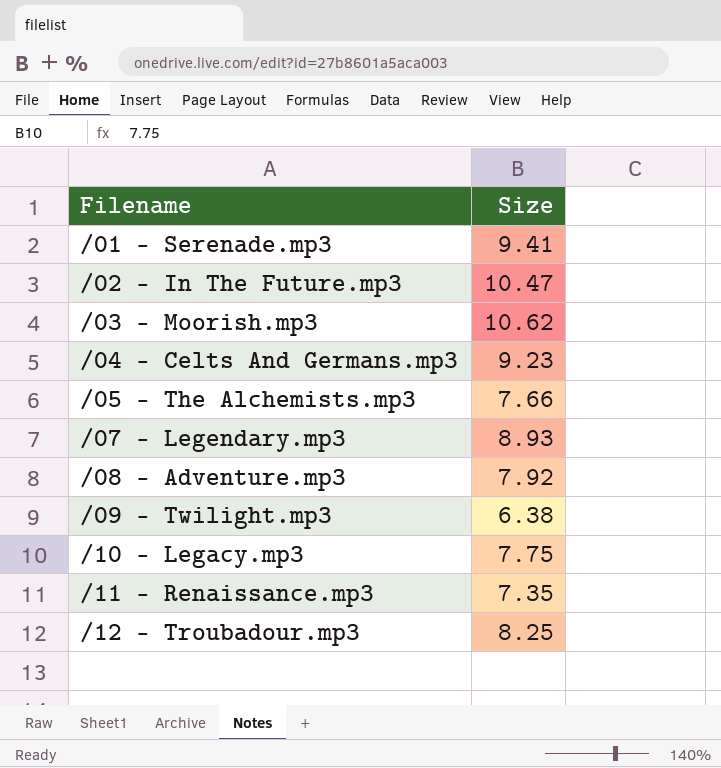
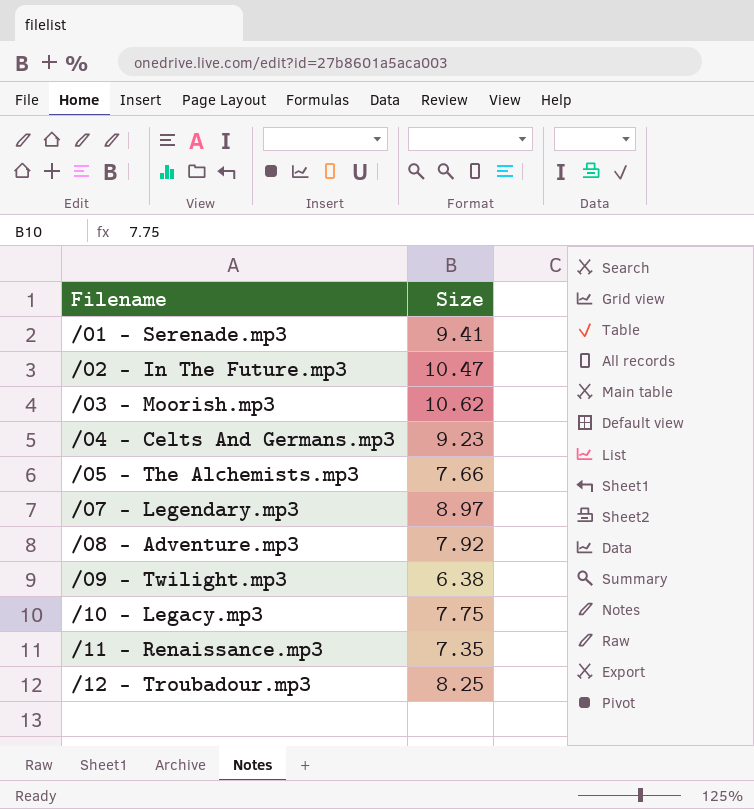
/07 - Legendary.mp3 | Size: 8.93 -> 8.97

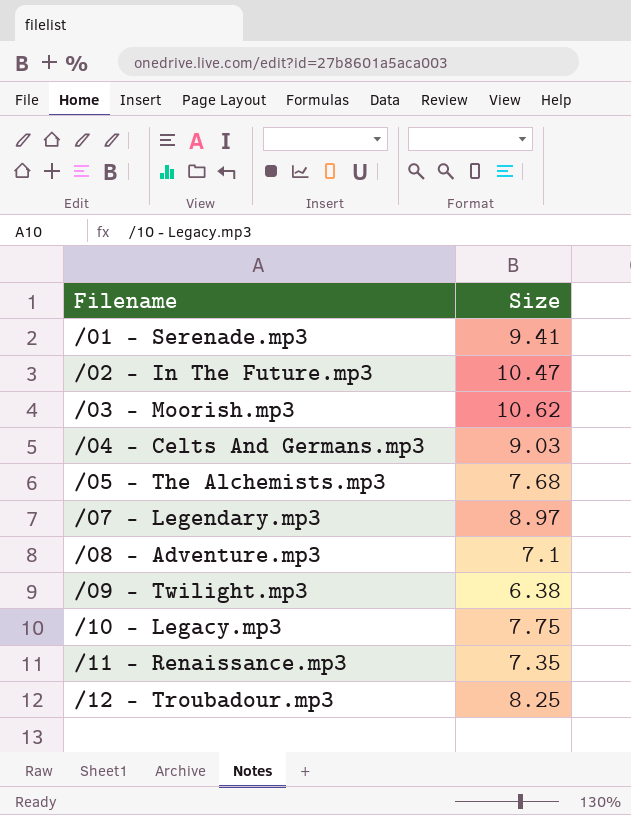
/04 - Celts And Germans.mp3 | Size: 9.23 -> 9.03
/05 - The Alchemists.mp3 | Size: 7.66 -> 7.68
/08 - Adventure.mp3 | Size: 7.92 -> 7.1

